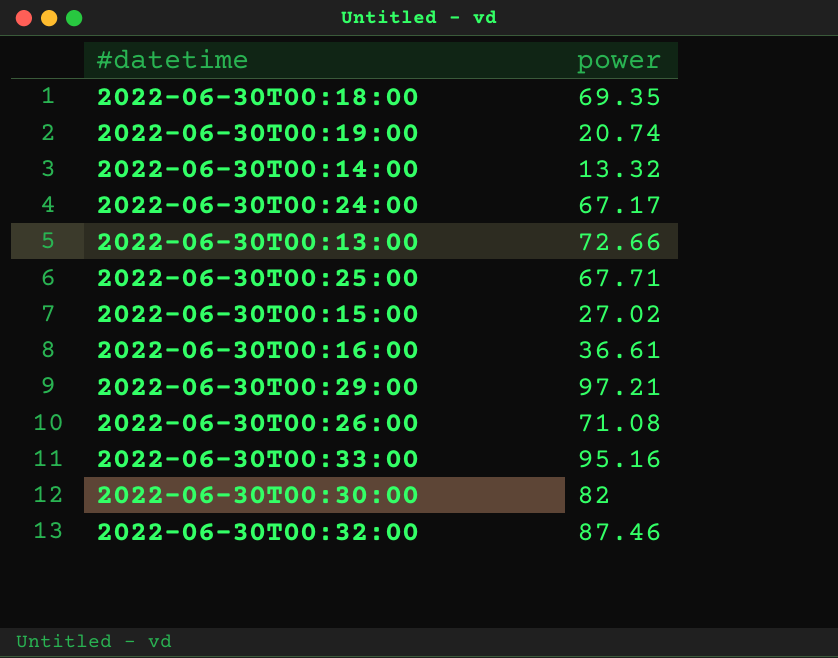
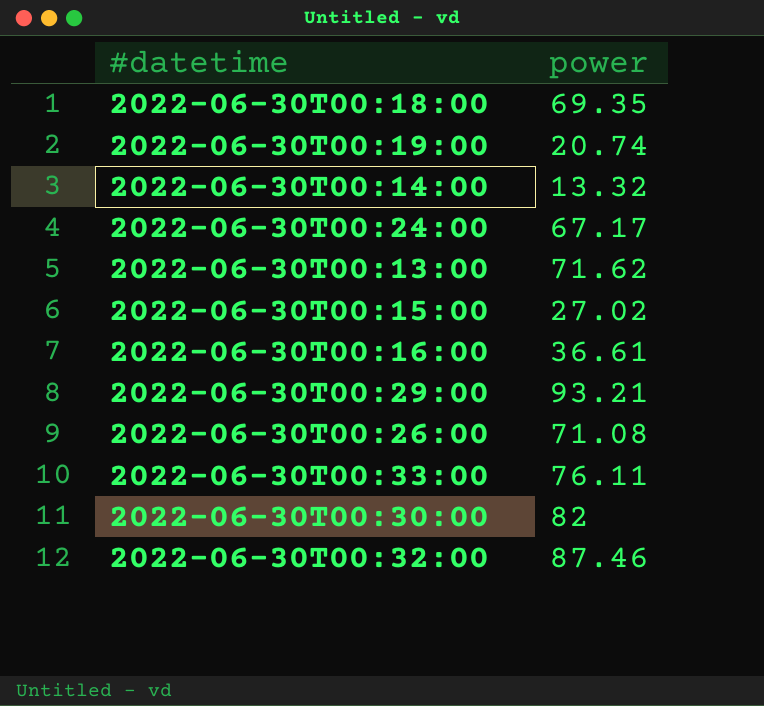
row 2022-06-30T00:25:00: 67.71 -> none
2022-06-30T00:13:00 | power: 72.66 -> 71.62
2022-06-30T00:29:00 | power: 97.21 -> 93.21
2022-06-30T00:33:00 | power: 95.16 -> 76.11

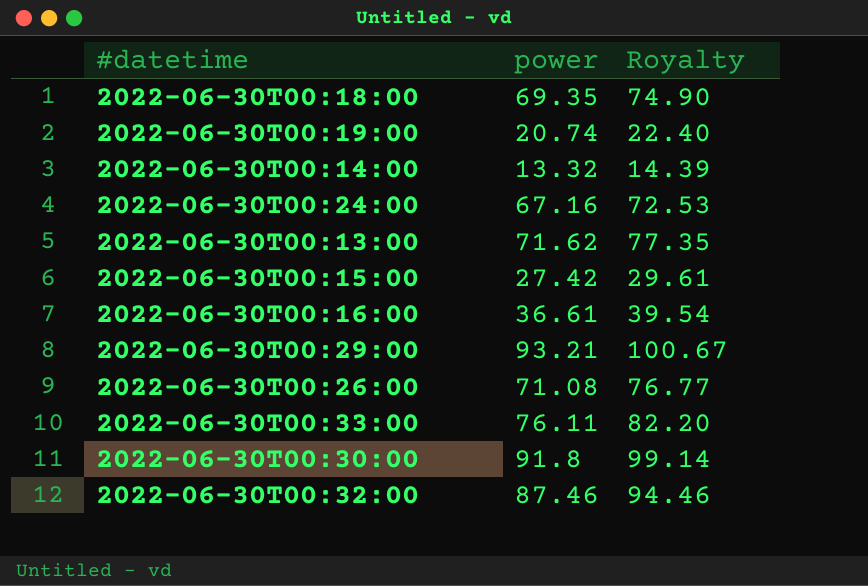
column Royalty | formula: none -> [power] * 1.08
2022-06-30T00:24:00 | power: 67.17 -> 67.16
2022-06-30T00:15:00 | power: 27.02 -> 27.42
2022-06-30T00:30:00 | power: 82 -> 91.8

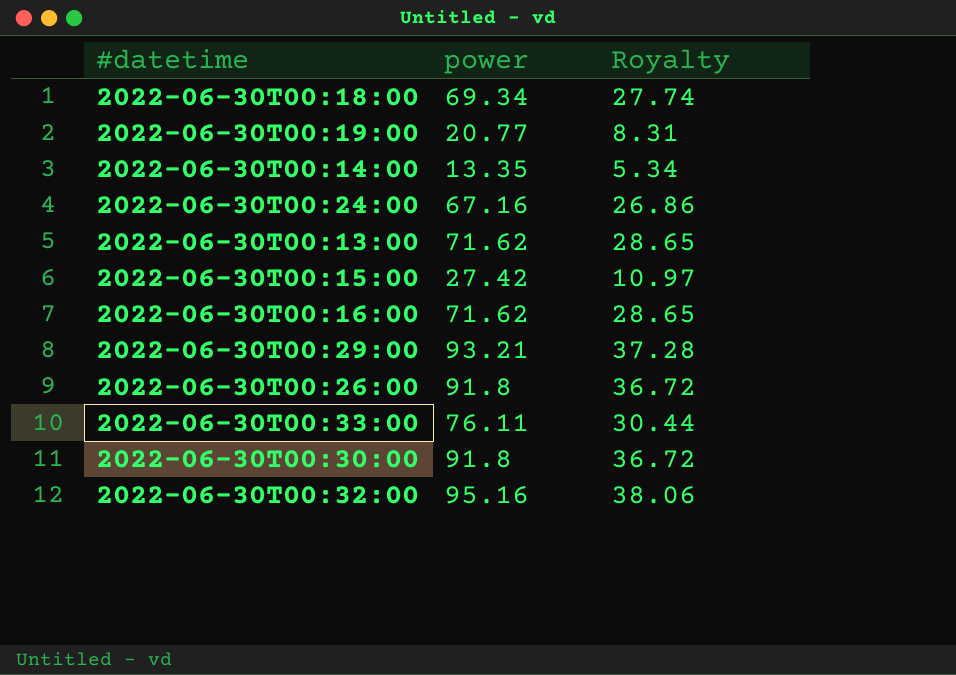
column Royalty | formula: [power] * 1.08 -> [power] * 0.4
2022-06-30T00:18:00 | power: 69.35 -> 69.34
2022-06-30T00:19:00 | power: 20.74 -> 20.77
2022-06-30T00:14:00 | power: 13.32 -> 13.35
2022-06-30T00:16:00 | power: 36.61 -> 71.62
2022-06-30T00:26:00 | power: 71.08 -> 91.8
2022-06-30T00:32:00 | power: 87.46 -> 95.16

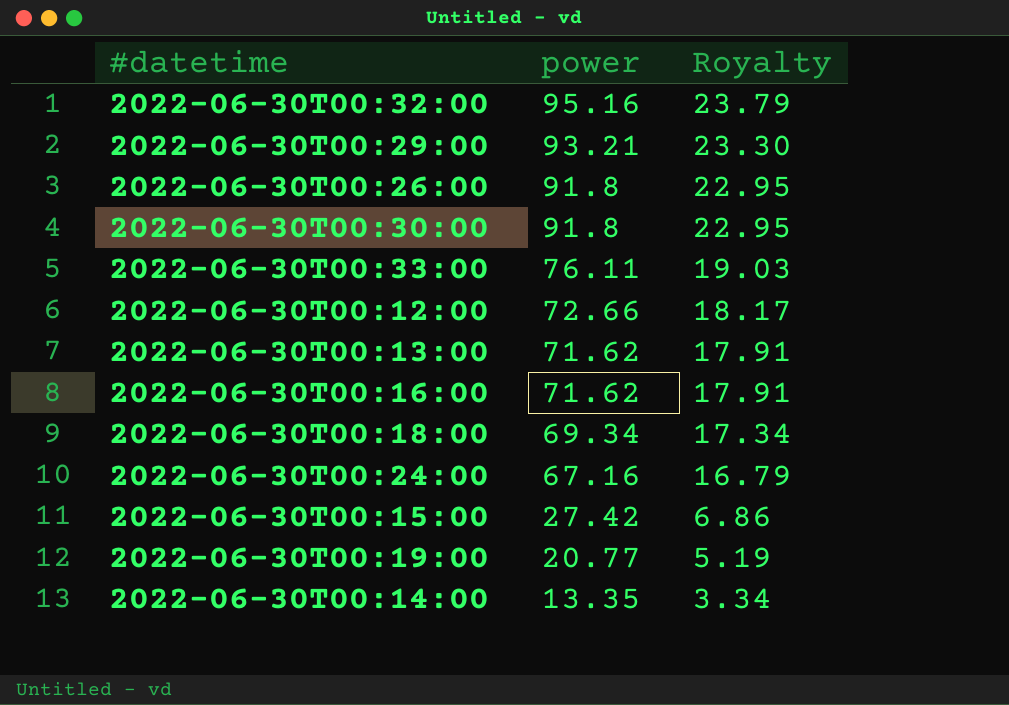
row order: none -> power descending
column Royalty | formula: [power] * 0.4 -> [power] * 0.25
row 2022-06-30T00:12:00: none -> 72.66 | 18.17

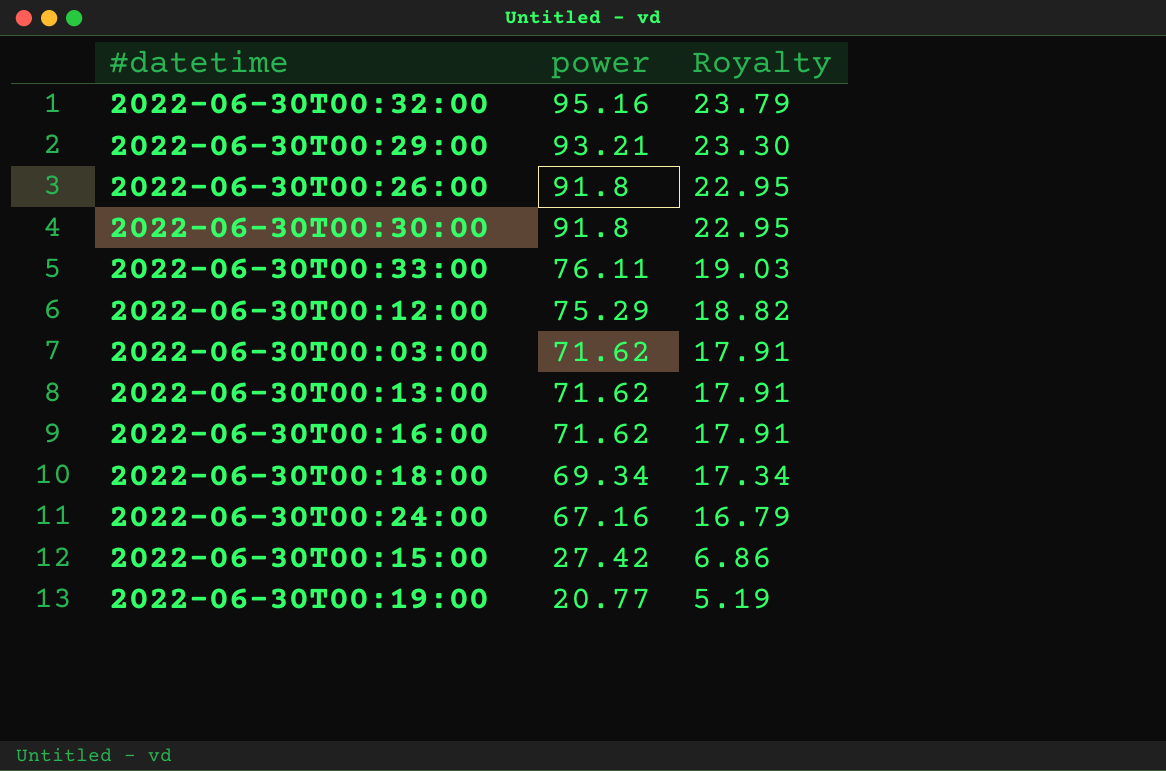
row 2022-06-30T00:14:00: 13.35 | 3.34 -> none
2022-06-30T00:12:00 | power: 72.66 -> 75.29
2022-06-30T00:12:00 | Royalty: 18.17 -> 18.82
row 2022-06-30T00:03:00: none -> 71.62 | 17.91

